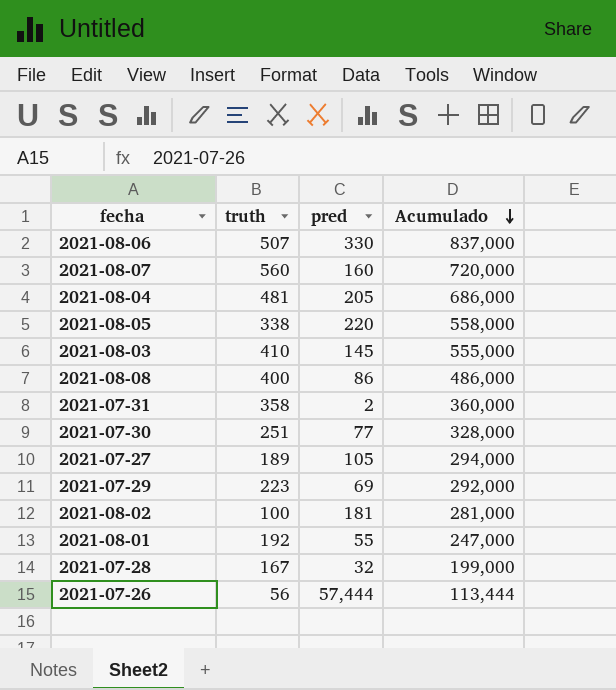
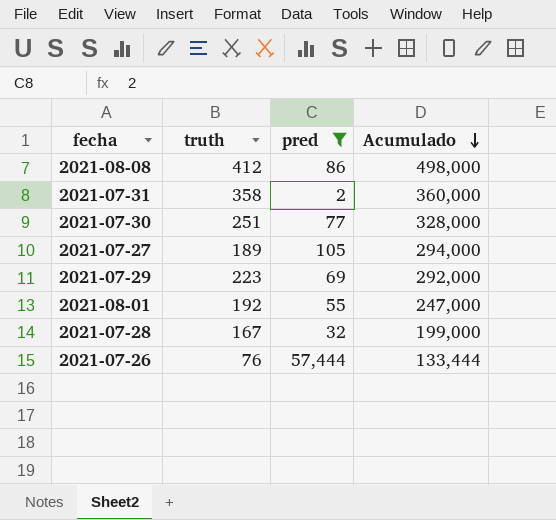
filter: none -> pred <= 105
2021-08-08 | truth: 400 -> 412
2021-08-08 | Acumulado: 486,000 -> 498,000
2021-07-26 | truth: 56 -> 76
2021-07-26 | Acumulado: 113,444 -> 133,444

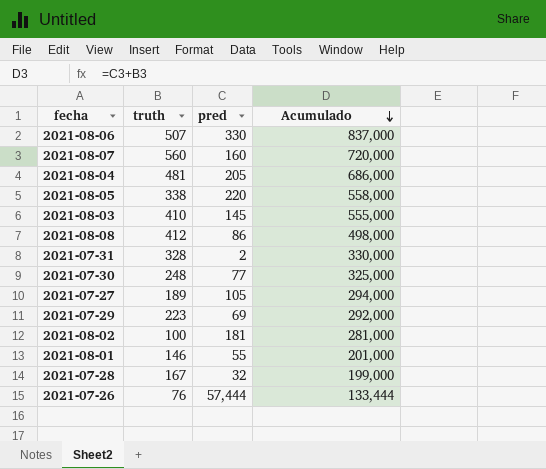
filter: pred <= 105 -> none
2021-07-31 | truth: 358 -> 328
2021-07-31 | Acumulado: 360,000 -> 330,000
2021-07-30 | truth: 251 -> 248
2021-07-30 | Acumulado: 328,000 -> 325,000
2021-08-01 | truth: 192 -> 146
2021-08-01 | Acumulado: 247,000 -> 201,000

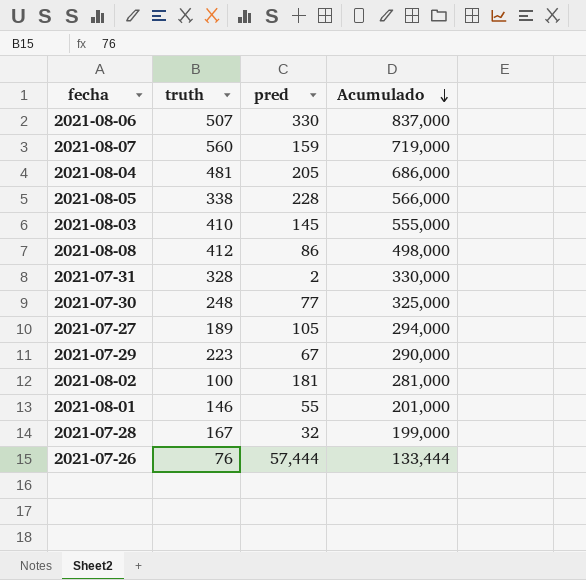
2021-08-07 | pred: 160 -> 159
2021-08-07 | Acumulado: 720,000 -> 719,000
2021-08-05 | pred: 220 -> 228
2021-08-05 | Acumulado: 558,000 -> 566,000
2021-07-29 | pred: 69 -> 67
2021-07-29 | Acumulado: 292,000 -> 290,000

